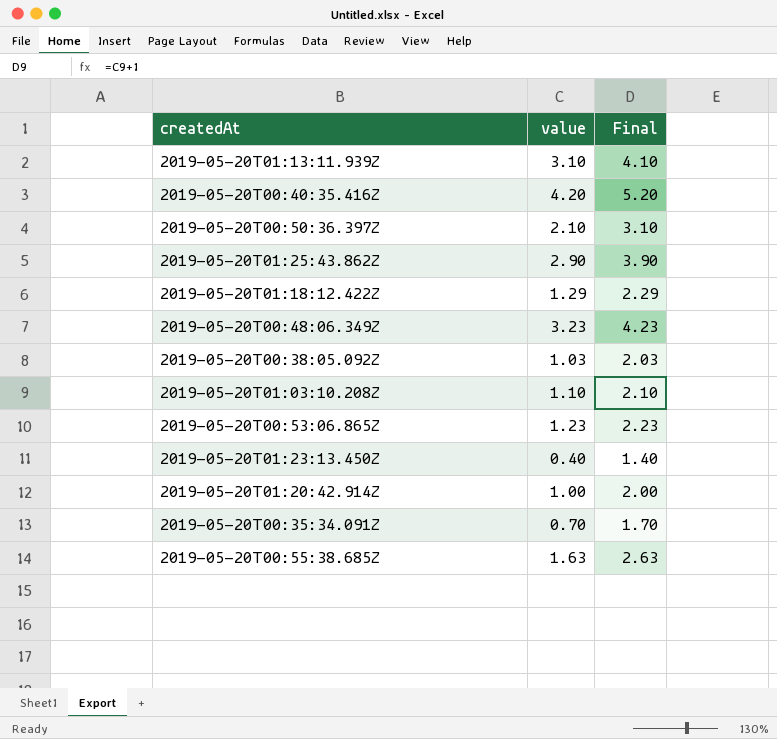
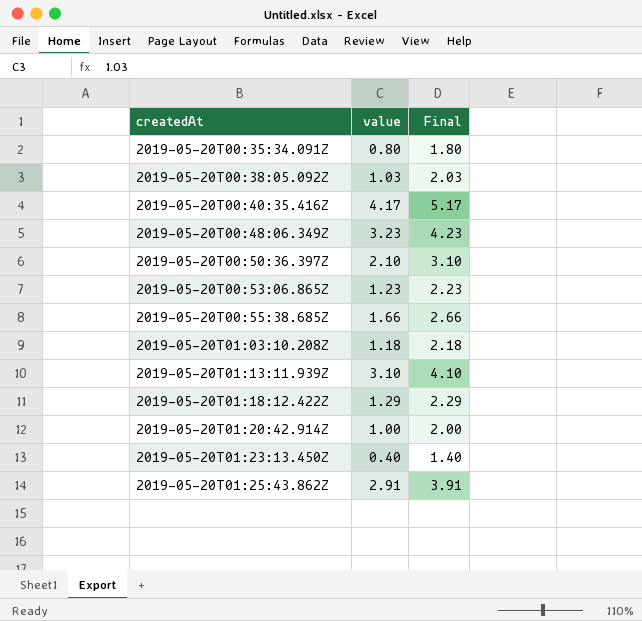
row order: none -> createdAt ascending
2019-05-20T00:35:34.091Z | value: 0.70 -> 0.80
2019-05-20T00:35:34.091Z | Final: 1.70 -> 1.80
2019-05-20T00:40:35.416Z | value: 4.20 -> 4.17
2019-05-20T00:40:35.416Z | Final: 5.20 -> 5.17
2019-05-20T00:55:38.685Z | value: 1.63 -> 1.66
2019-05-20T00:55:38.685Z | Final: 2.63 -> 2.66
2019-05-20T01:03:10.208Z | value: 1.10 -> 1.18
2019-05-20T01:03:10.208Z | Final: 2.10 -> 2.18
2019-05-20T01:25:43.862Z | value: 2.90 -> 2.91
2019-05-20T01:25:43.862Z | Final: 3.90 -> 3.91

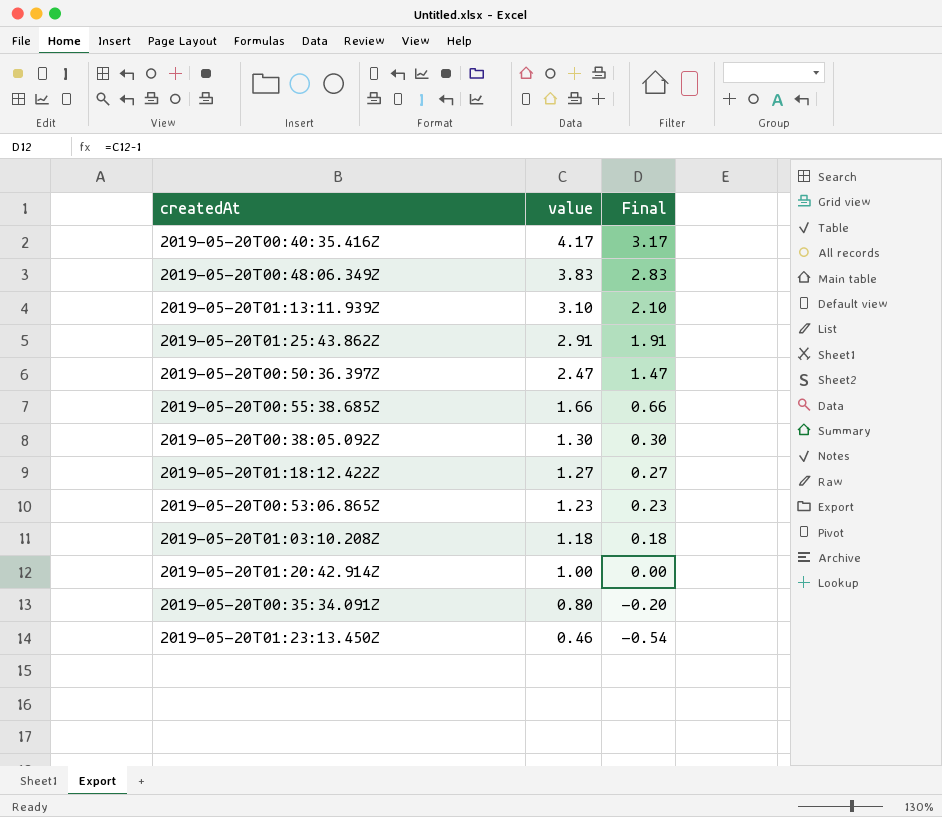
row order: createdAt ascending -> value descending
column Final | formula: [value] + 1 -> [value] - 1
2019-05-20T00:48:06.349Z | value: 3.23 -> 3.83
2019-05-20T00:50:36.397Z | value: 2.10 -> 2.47
2019-05-20T00:38:05.092Z | value: 1.03 -> 1.30
2019-05-20T01:18:12.422Z | value: 1.29 -> 1.27
2019-05-20T01:23:13.450Z | value: 0.40 -> 0.46

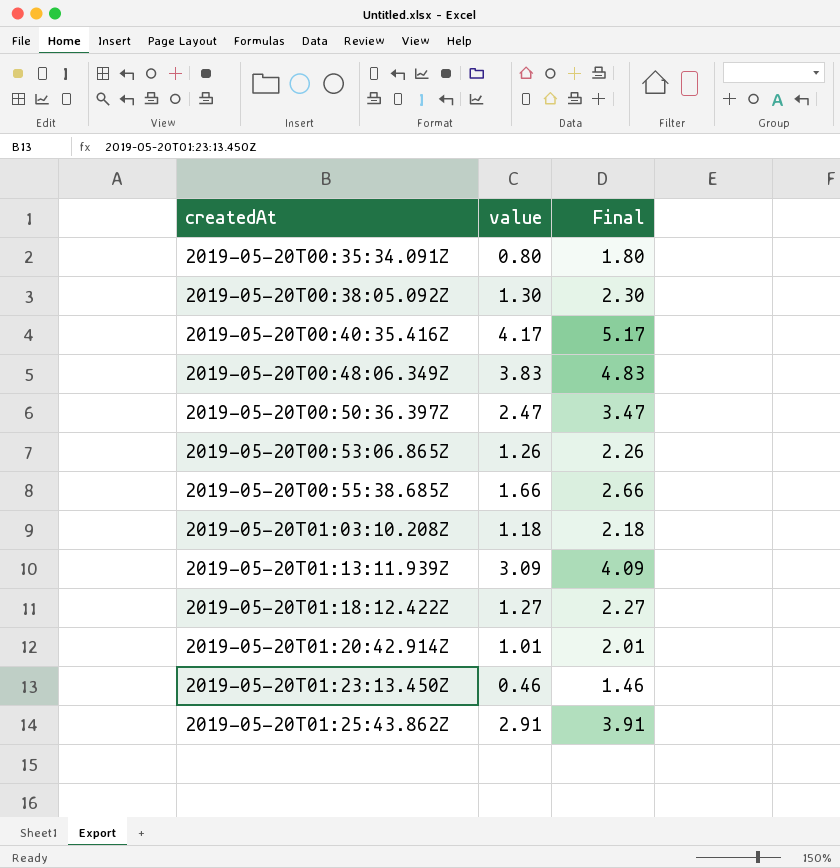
row order: value descending -> createdAt ascending
column Final | formula: [value] - 1 -> [value] + 1
2019-05-20T00:53:06.865Z | value: 1.23 -> 1.26
2019-05-20T01:13:11.939Z | value: 3.10 -> 3.09
2019-05-20T01:20:42.914Z | value: 1.00 -> 1.01

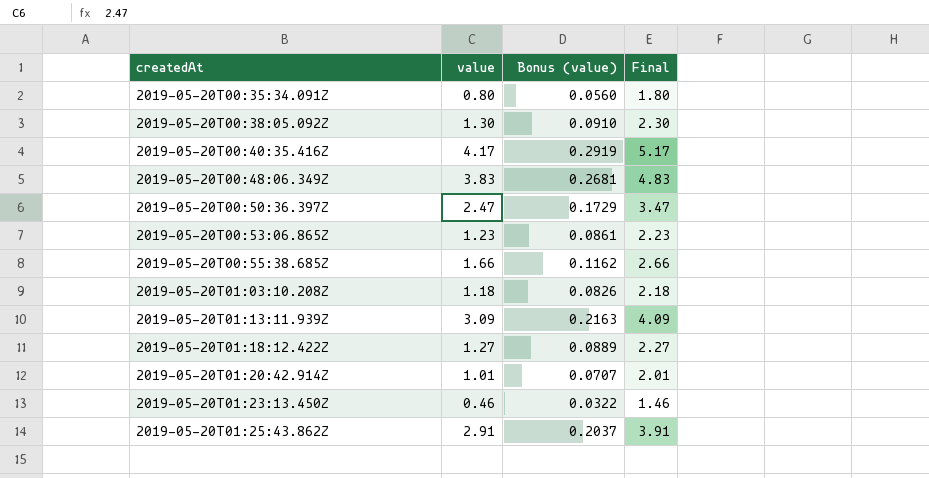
column Bonus (value) | formula: none -> [value] * 0.07
2019-05-20T00:53:06.865Z | value: 1.26 -> 1.23
2019-05-20T00:53:06.865Z | Final: 2.26 -> 2.23

